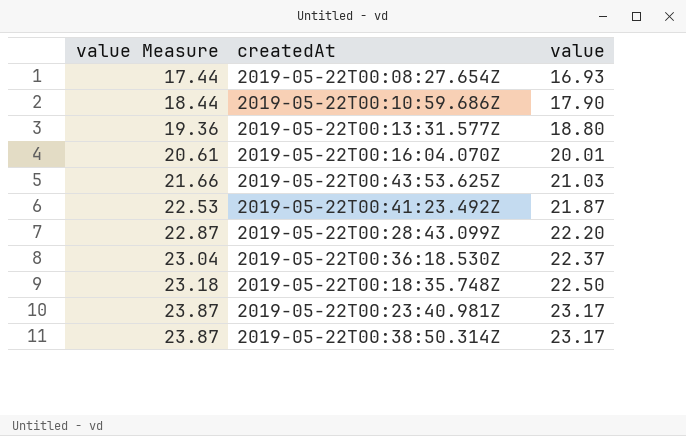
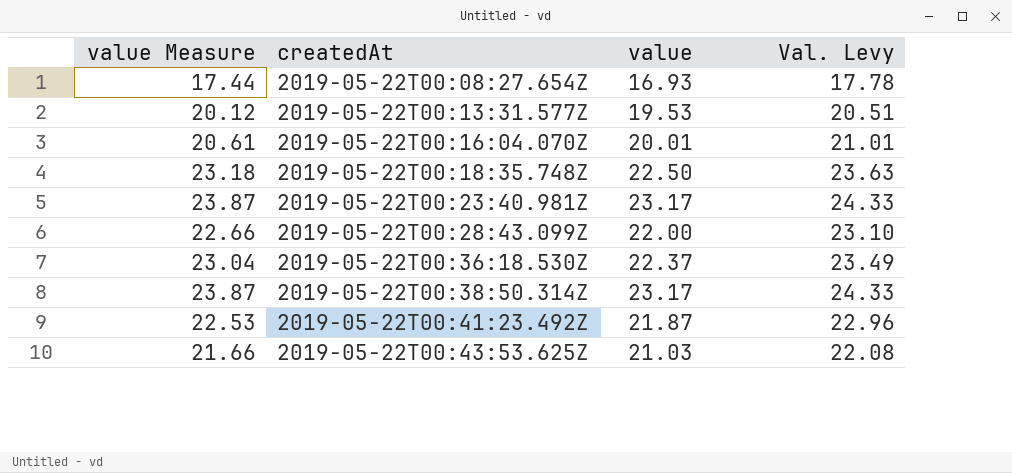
row order: value Measure ascending -> createdAt ascending
column Val. Levy | formula: none -> [value] * 1.05
row 2019-05-22T00:10:59.686Z: 18.44 | 17.90 -> none
2019-05-22T00:13:31.577Z | value Measure: 19.36 -> 20.12
2019-05-22T00:13:31.577Z | value: 18.80 -> 19.53
2019-05-22T00:28:43.099Z | value Measure: 22.87 -> 22.66
2019-05-22T00:28:43.099Z | value: 22.20 -> 22.00

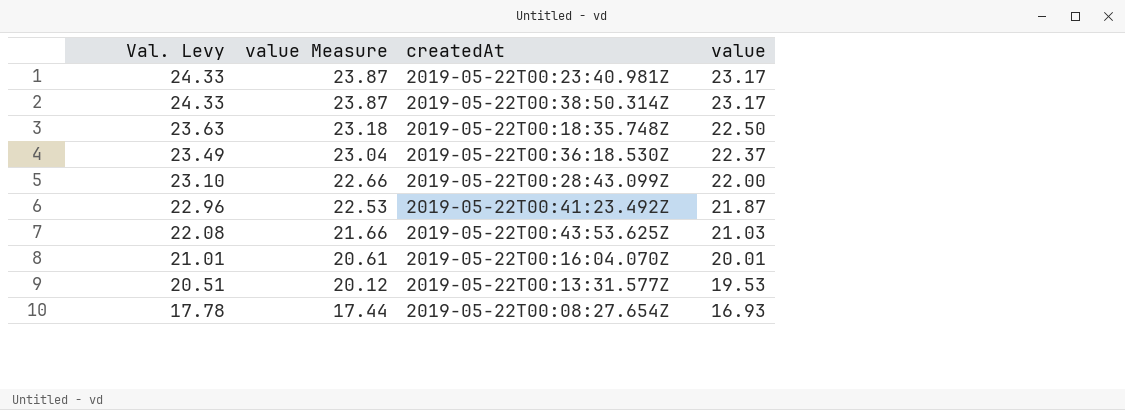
row order: createdAt ascending -> Val. Levy descending
column Val. Levy | position: 4 -> 1

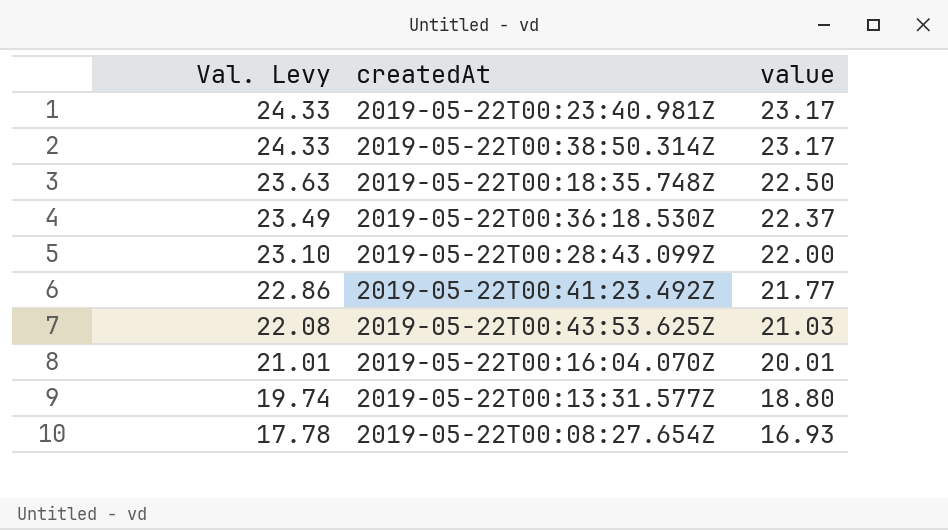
column value Measure | formula: [value] * 1.03 -> none
2019-05-22T00:41:23.492Z | Val. Levy: 22.96 -> 22.86
2019-05-22T00:41:23.492Z | value: 21.87 -> 21.77
2019-05-22T00:13:31.577Z | Val. Levy: 20.51 -> 19.74
2019-05-22T00:13:31.577Z | value: 19.53 -> 18.80

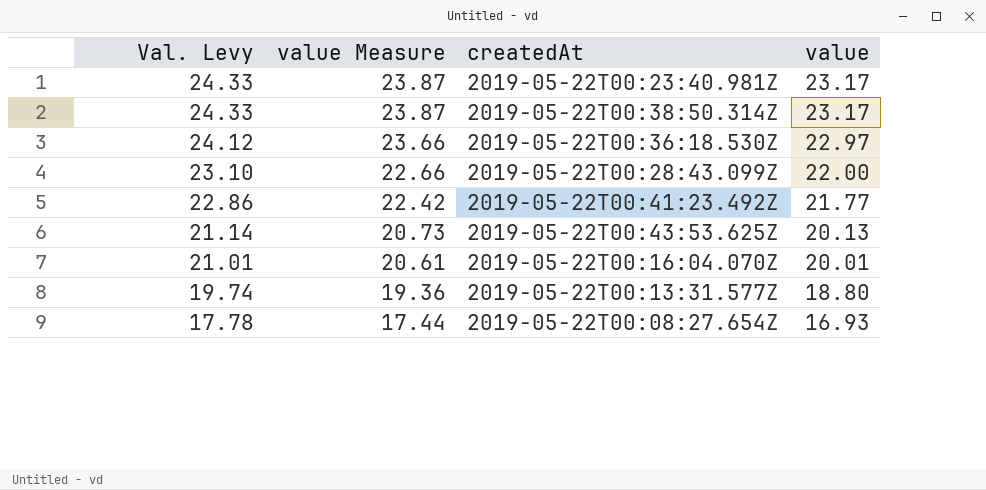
column value Measure | formula: none -> [value] * 1.03
row 2019-05-22T00:18:35.748Z: 23.63 | 22.50 -> none
2019-05-22T00:36:18.530Z | Val. Levy: 23.49 -> 24.12
2019-05-22T00:36:18.530Z | value: 22.37 -> 22.97
2019-05-22T00:43:53.625Z | Val. Levy: 22.08 -> 21.14
2019-05-22T00:43:53.625Z | value: 21.03 -> 20.13

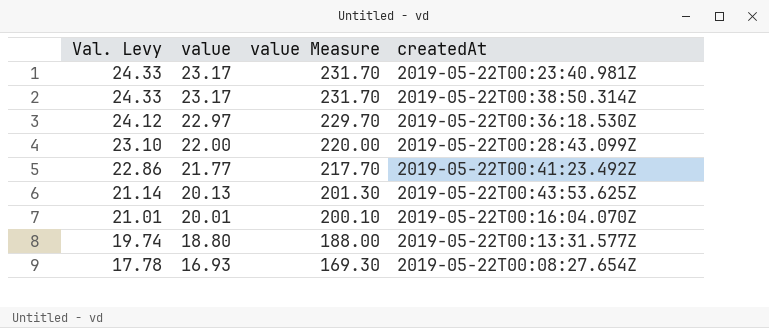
column value | position: 4 -> 2
column value Measure | formula: [value] * 1.03 -> [value] * 10

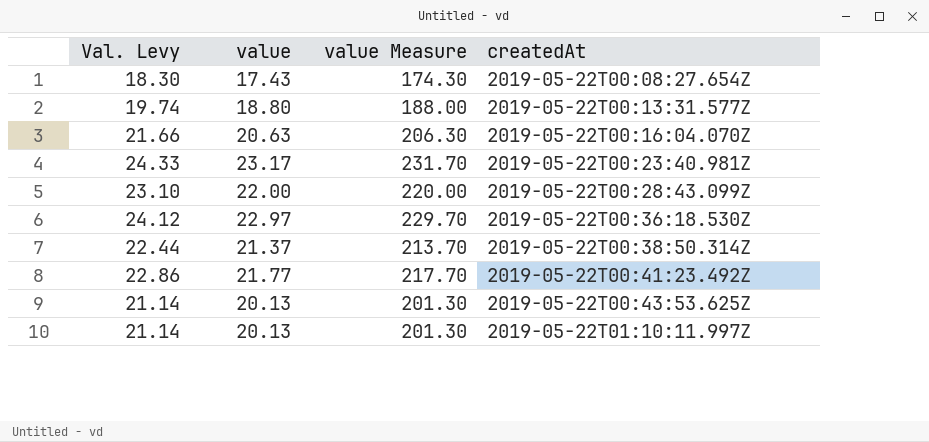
row order: Val. Levy descending -> createdAt ascending
2019-05-22T00:08:27.654Z | Val. Levy: 17.78 -> 18.30
2019-05-22T00:08:27.654Z | value: 16.93 -> 17.43
2019-05-22T00:08:27.654Z | value Measure: 169.30 -> 174.30
2019-05-22T00:16:04.070Z | Val. Levy: 21.01 -> 21.66
2019-05-22T00:16:04.070Z | value: 20.01 -> 20.63
2019-05-22T00:16:04.070Z | value Measure: 200.10 -> 206.30
2019-05-22T00:38:50.314Z | Val. Levy: 24.33 -> 22.44
2019-05-22T00:38:50.314Z | value: 23.17 -> 21.37
2019-05-22T00:38:50.314Z | value Measure: 231.70 -> 213.70
row 2019-05-22T01:10:11.997Z: none -> 21.14 | 20.13 | 201.30

